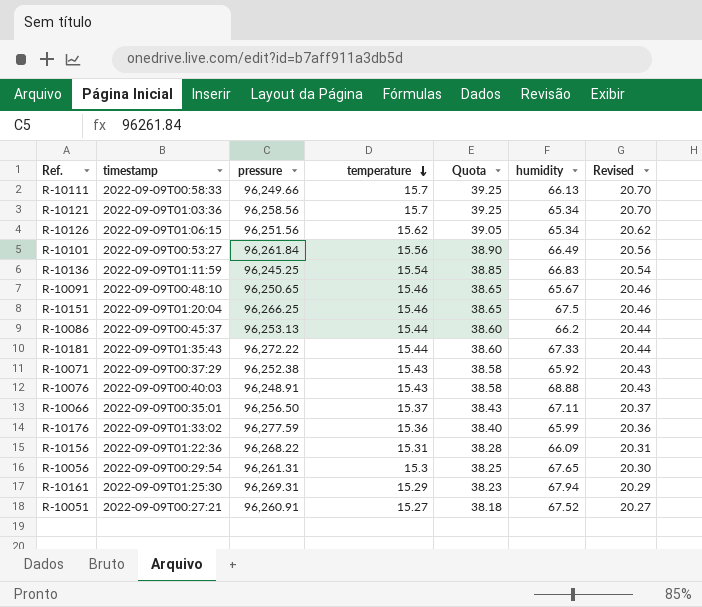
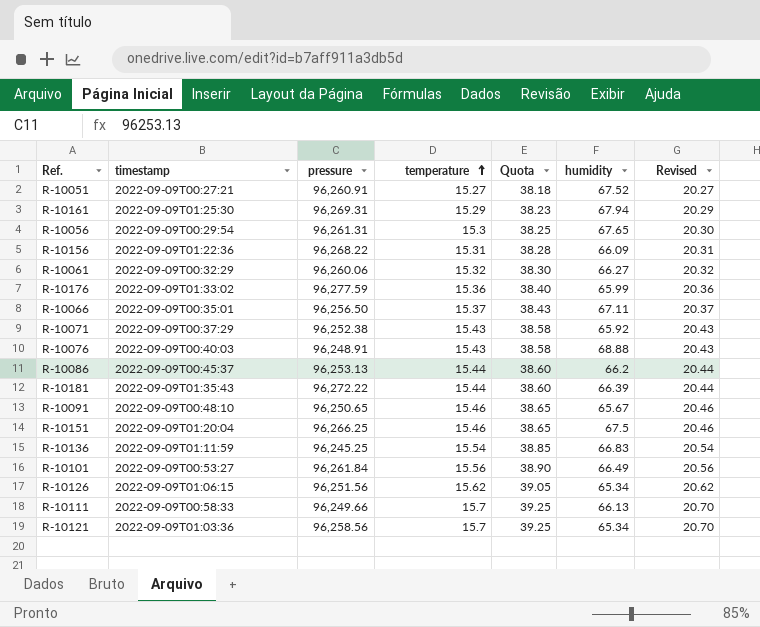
row order: temperature descending -> temperature ascending
row R-10061: none -> 2022-09-09T00:32:29 | 96,260.06 | 15.32 | 38.30 | 66.27 | 20.32
R-10181 | humidity: 67.33 -> 66.39

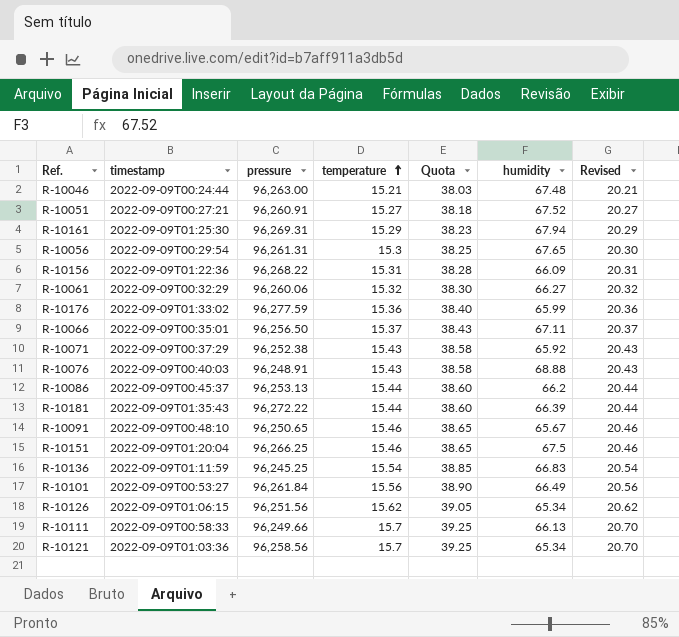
row R-10046: none -> 2022-09-09T00:24:44 | 96,263.00 | 15.21 | 38.03 | 67.48 | 20.21

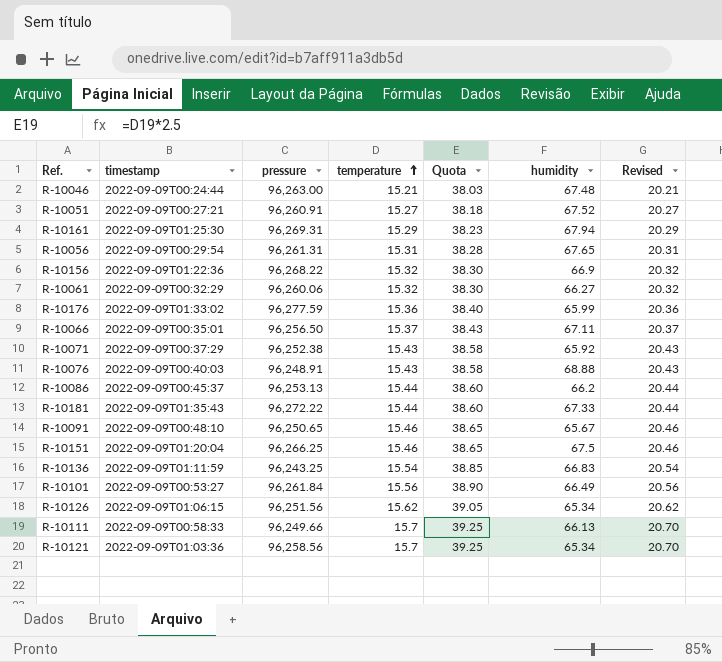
R-10056 | temperature: 15.3 -> 15.31
R-10056 | Quota: 38.25 -> 38.28
R-10056 | Revised: 20.30 -> 20.31
R-10156 | temperature: 15.31 -> 15.32
R-10156 | Quota: 38.28 -> 38.30
R-10156 | humidity: 66.09 -> 66.9
R-10156 | Revised: 20.31 -> 20.32
R-10181 | humidity: 66.39 -> 67.33
R-10136 | pressure: 96,245.25 -> 96,243.25

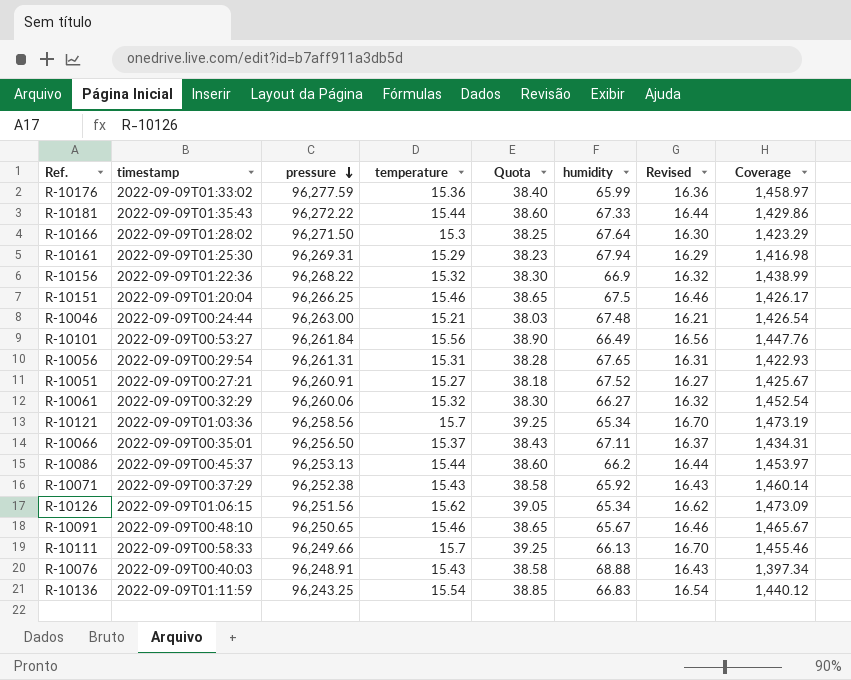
row order: temperature ascending -> pressure descending
column Revised | formula: [temperature] + 5 -> [temperature] + 1
column Coverage | formula: none -> [pressure] / [humidity]
row R-10166: none -> 2022-09-09T01:28:02 | 96,271.50 | 15.3 | 38.25 | 67.64 | 16.30 | 1,423.29

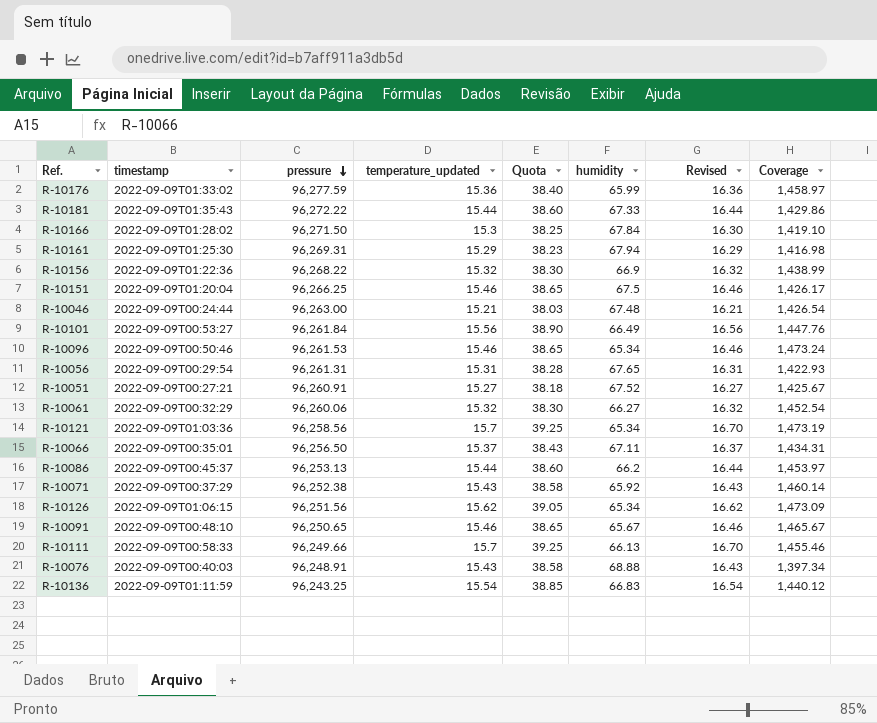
column name: temperature -> temperature_updated
R-10166 | humidity: 67.64 -> 67.84
R-10166 | Coverage: 1,423.29 -> 1,419.10
row R-10096: none -> 2022-09-09T00:50:46 | 96,261.53 | 15.46 | 38.65 | 65.34 | 16.46 | 1,473.24

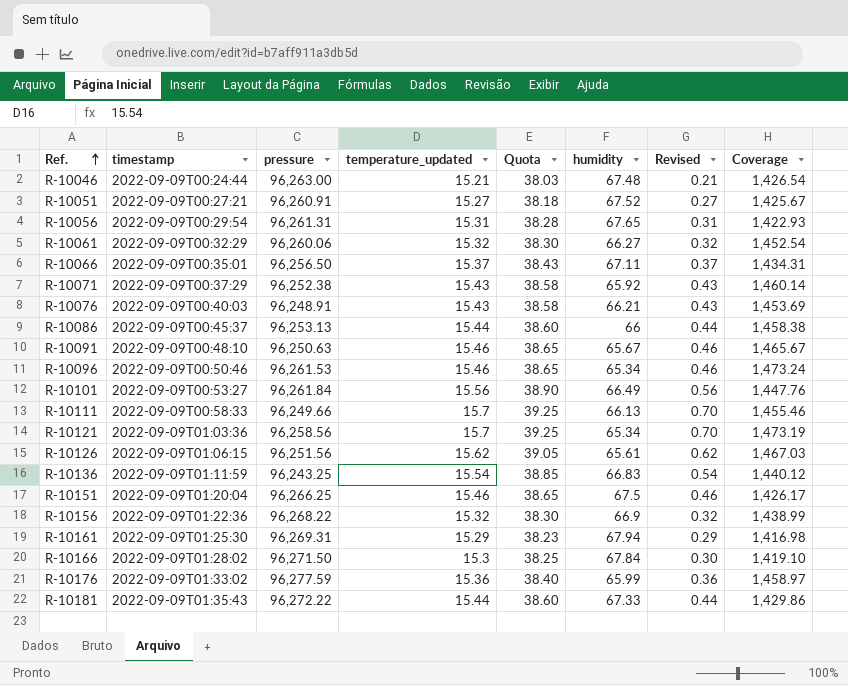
row order: pressure descending -> Ref. ascending
column Revised | formula: [temperature_updated] + 1 -> [temperature_updated] - 15
R-10076 | humidity: 68.88 -> 66.21
R-10076 | Coverage: 1,397.34 -> 1,453.69
R-10086 | humidity: 66.2 -> 66
R-10086 | Coverage: 1,453.97 -> 1,458.38
R-10091 | pressure: 96,250.65 -> 96,250.63
R-10126 | humidity: 65.34 -> 65.61
R-10126 | Coverage: 1,473.09 -> 1,467.03

